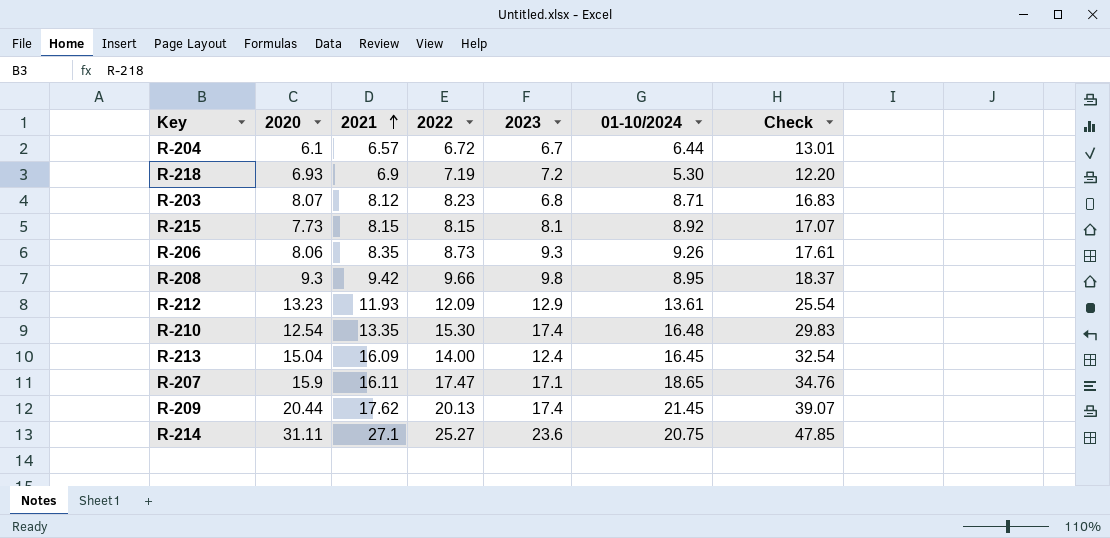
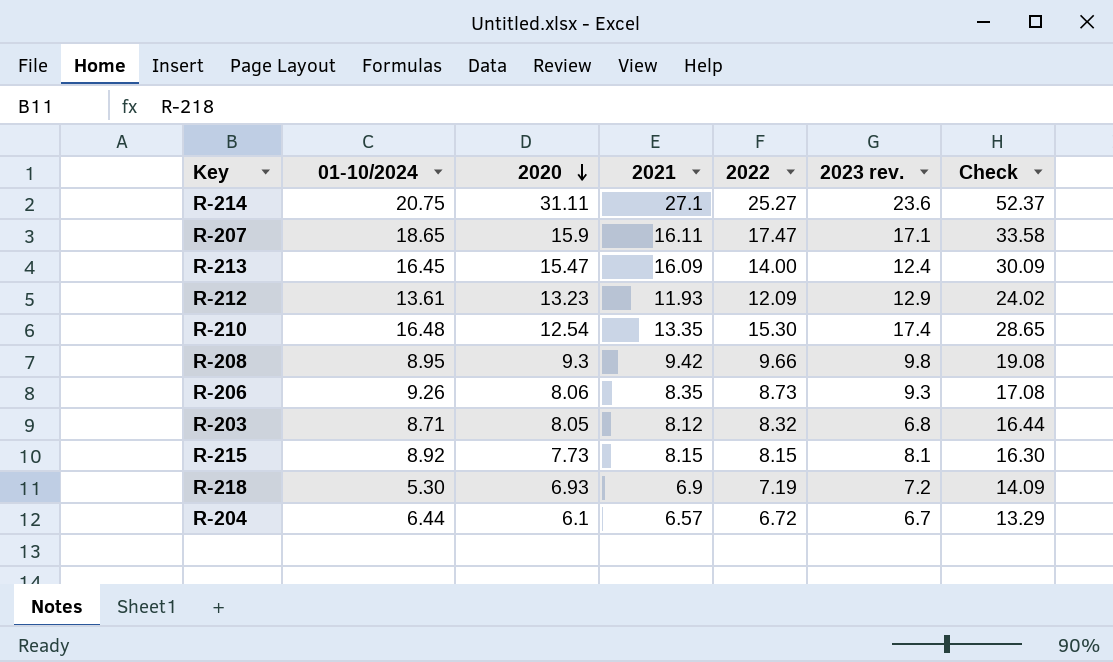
row order: 2021 ascending -> 2020 descending
column 01-10/2024 | position: 6 -> 2
column name: 2023 -> 2023 rev.
column Check | formula: [2021] + [01-10/2024] -> [2021] + [2022]
row R-209: 20.44 | 17.62 | 20.13 | 17.4 | 21.45 | 39.07 -> none
R-213 | 2020: 15.04 -> 15.47
R-203 | 2020: 8.07 -> 8.05
R-203 | 2022: 8.23 -> 8.32

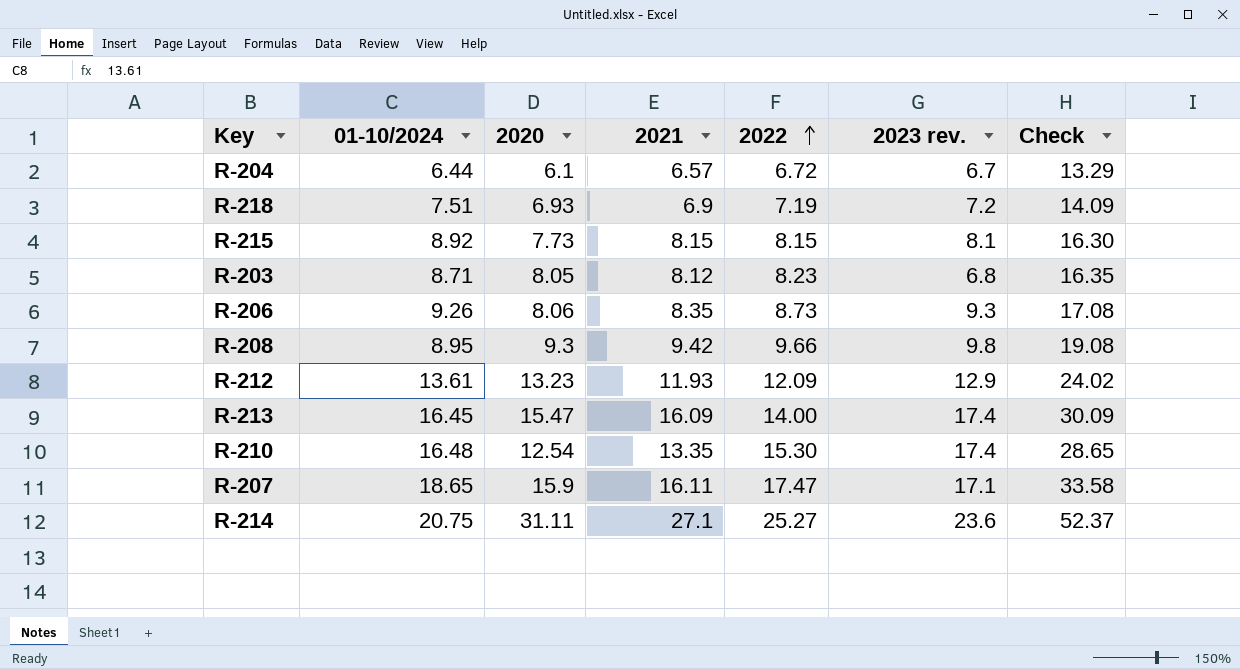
row order: 2020 descending -> 2022 ascending
R-218 | 01-10/2024: 5.30 -> 7.51
R-203 | 2022: 8.32 -> 8.23
R-203 | Check: 16.44 -> 16.35
R-213 | 2023 rev.: 12.4 -> 17.4

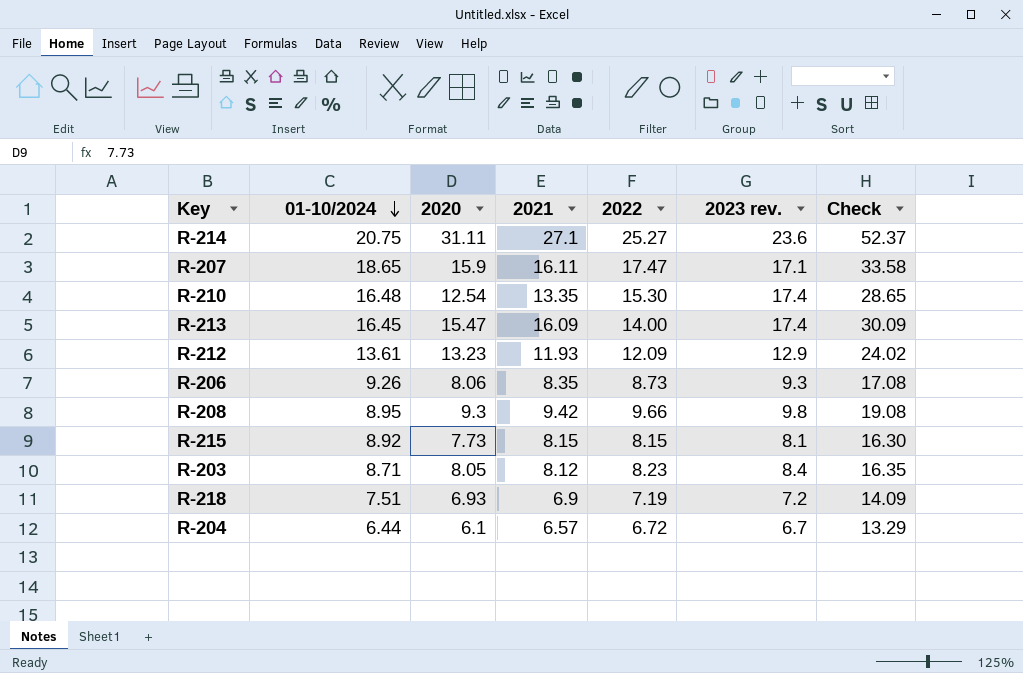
row order: 2022 ascending -> 01-10/2024 descending
R-203 | 2023 rev.: 6.8 -> 8.4

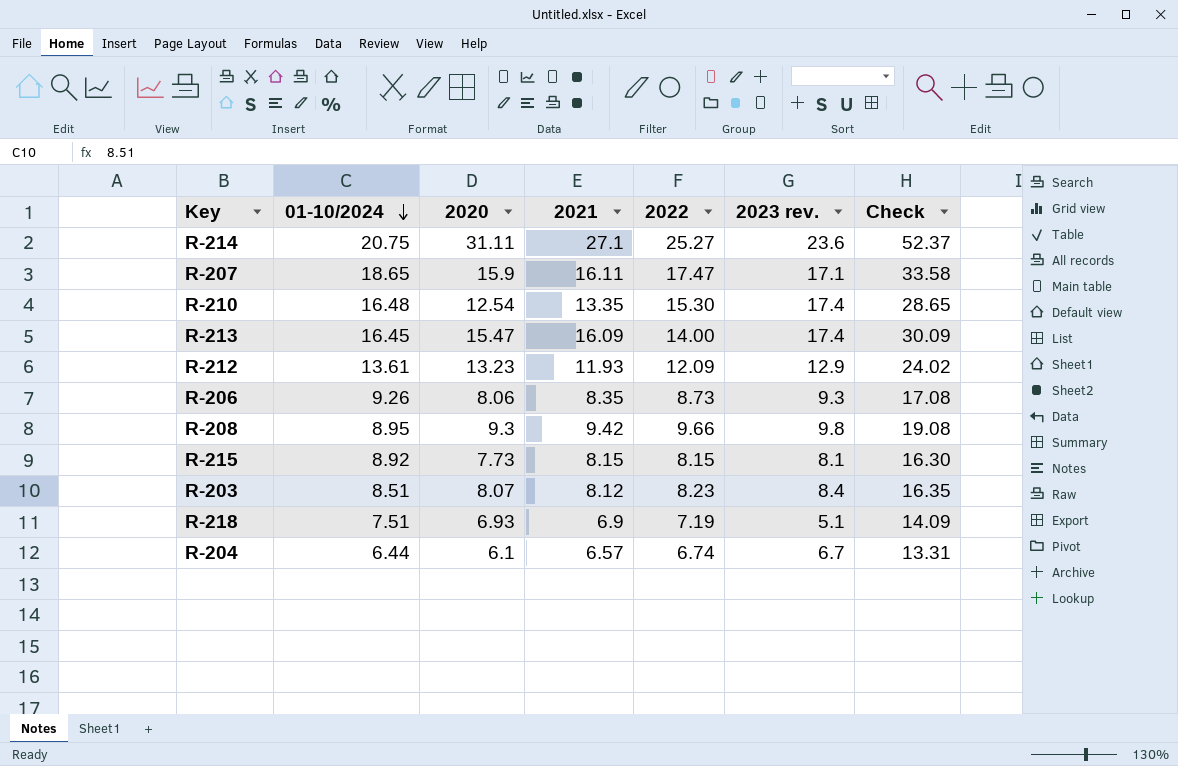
R-203 | 01-10/2024: 8.71 -> 8.51
R-203 | 2020: 8.05 -> 8.07
R-218 | 2023 rev.: 7.2 -> 5.1
R-204 | 2022: 6.72 -> 6.74
R-204 | Check: 13.29 -> 13.31

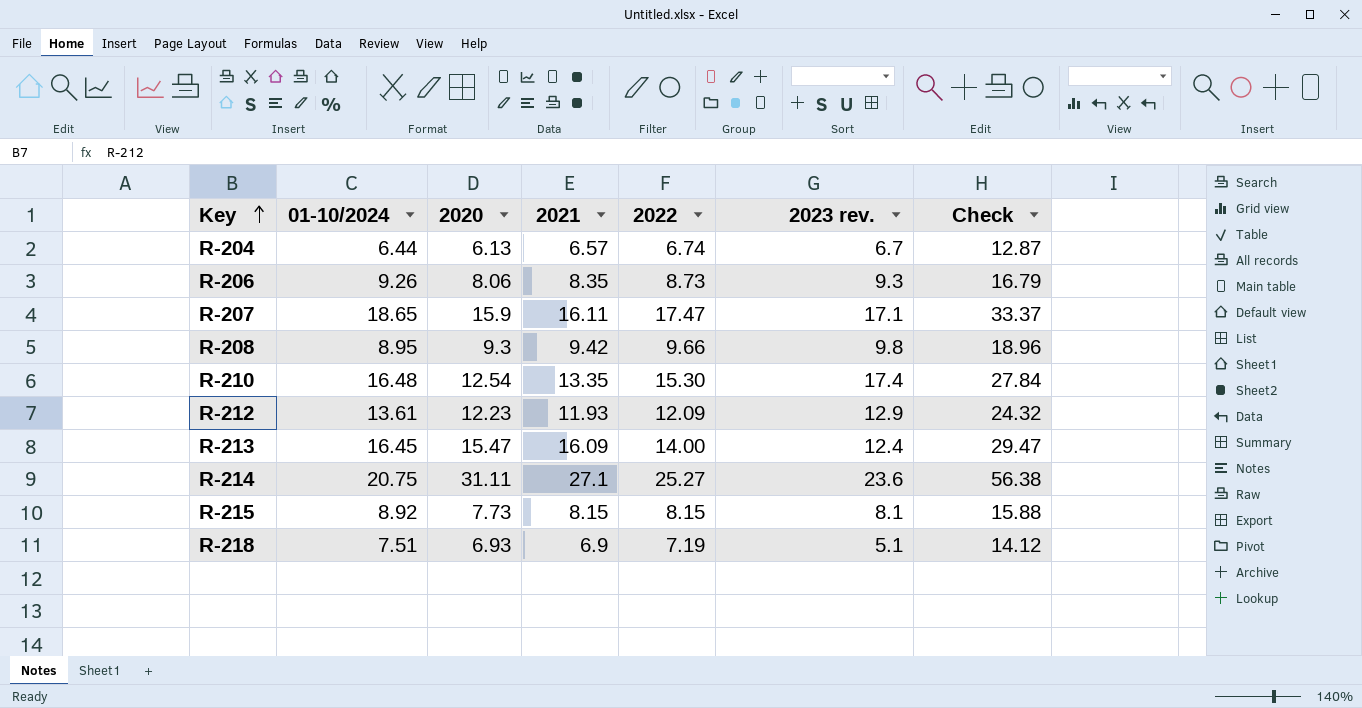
row order: 01-10/2024 descending -> Key ascending
column Check | formula: [2021] + [2022] -> [2020] + [2022]
row R-203: 8.51 | 8.07 | 8.12 | 8.23 | 8.4 | 16.35 -> none
R-204 | 2020: 6.1 -> 6.13
R-212 | 2020: 13.23 -> 12.23
R-213 | 2023 rev.: 17.4 -> 12.4

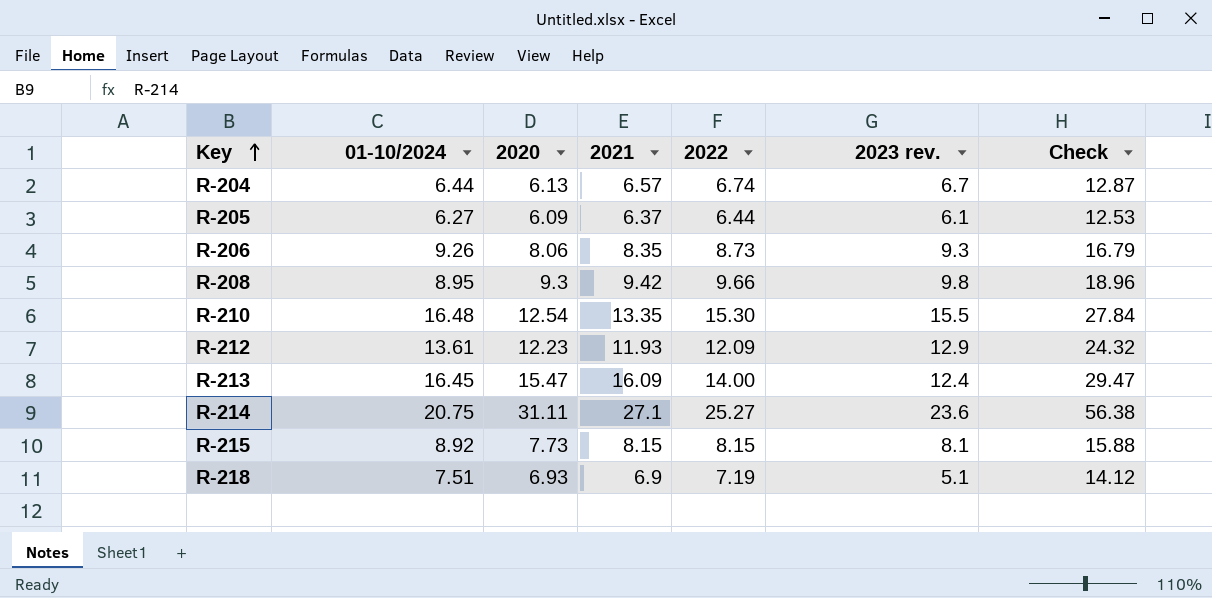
row R-207: 18.65 | 15.9 | 16.11 | 17.47 | 17.1 | 33.37 -> none
row R-205: none -> 6.27 | 6.09 | 6.37 | 6.44 | 6.1 | 12.53
R-210 | 2023 rev.: 17.4 -> 15.5

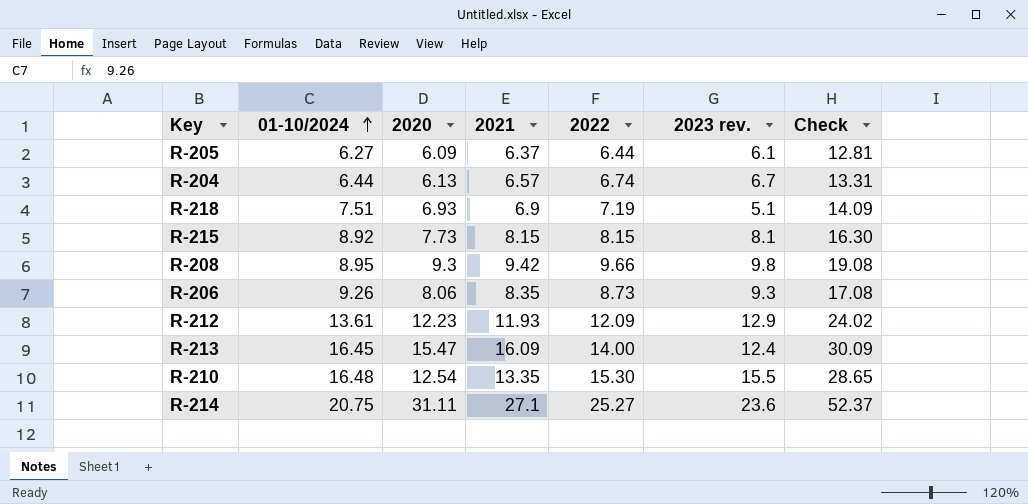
row order: Key ascending -> 01-10/2024 ascending
column Check | formula: [2020] + [2022] -> [2021] + [2022]

